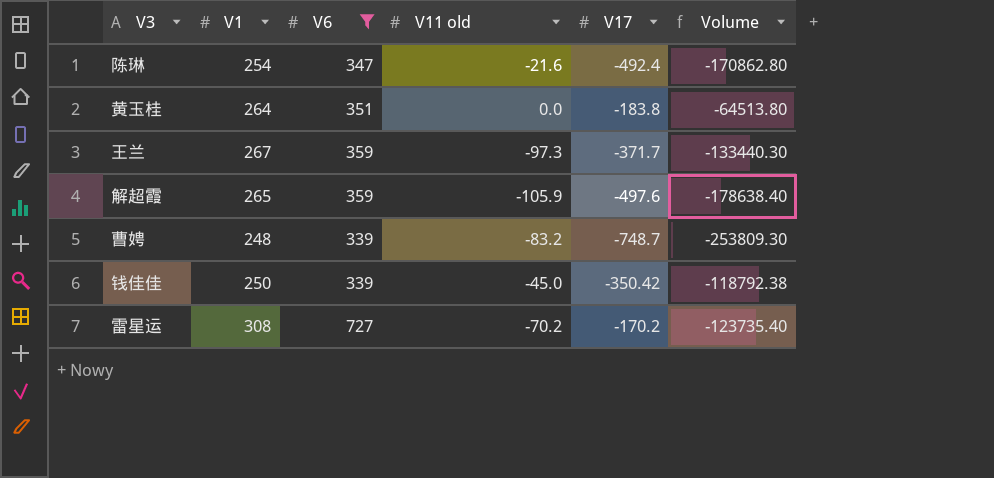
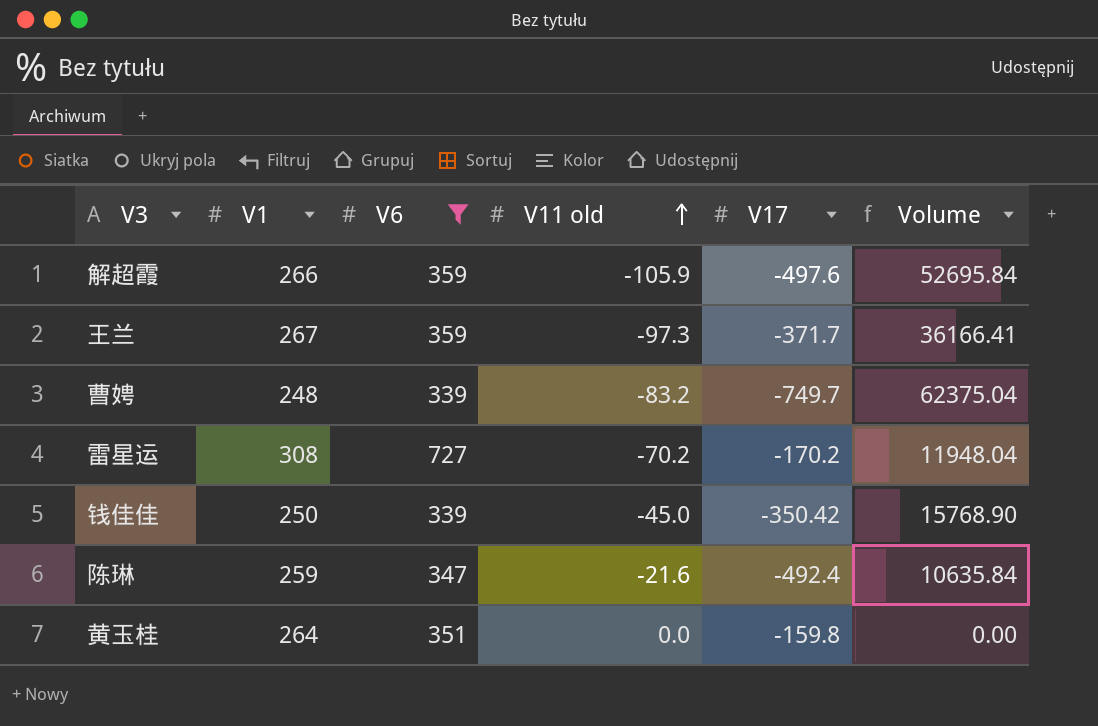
row order: none -> V11 old ascending
column Volume | formula: [V6] * [V17] -> [V11 old] * [V17]
解超霞 | V1: 265 -> 266
曹娉 | V17: -748.7 -> -749.7
陈琳 | V1: 254 -> 259
黄玉桂 | V17: -183.8 -> -159.8

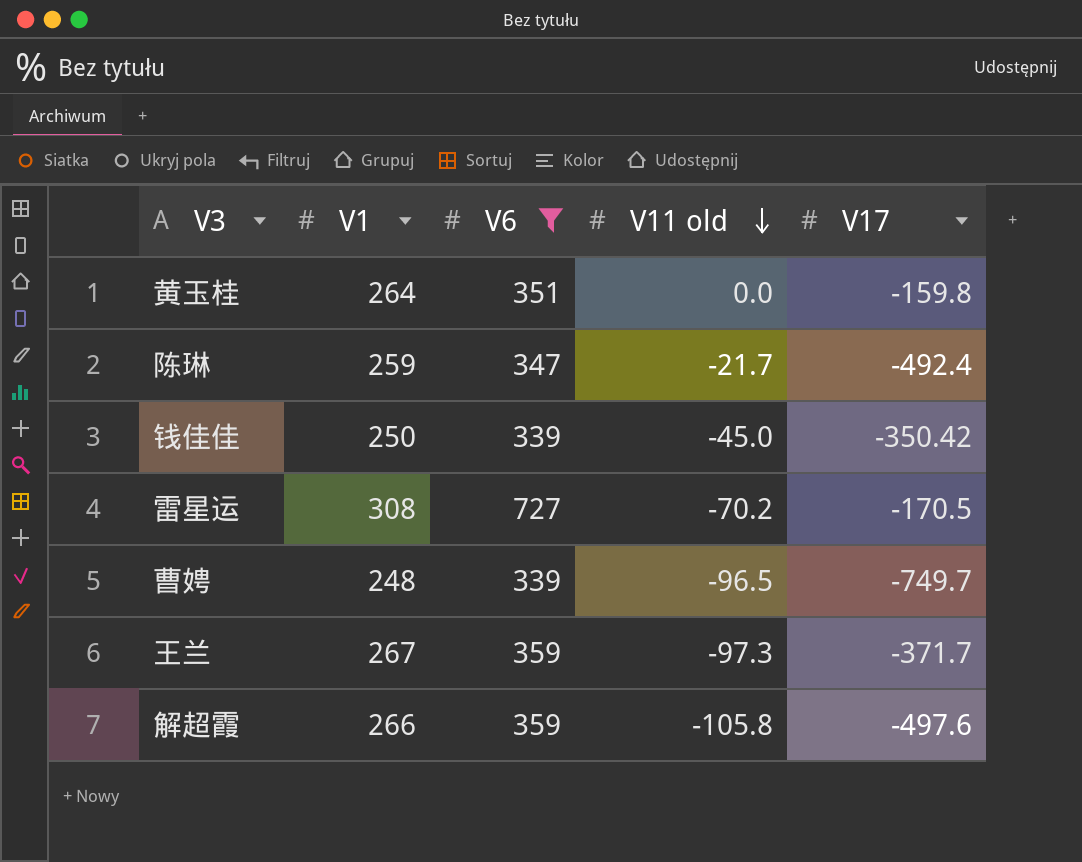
row order: V11 old ascending -> V11 old descending
column Volume | formula: [V11 old] * [V17] -> none
陈琳 | V11 old: -21.6 -> -21.7
雷星运 | V17: -170.2 -> -170.5
曹娉 | V11 old: -83.2 -> -96.5
解超霞 | V11 old: -105.9 -> -105.8

